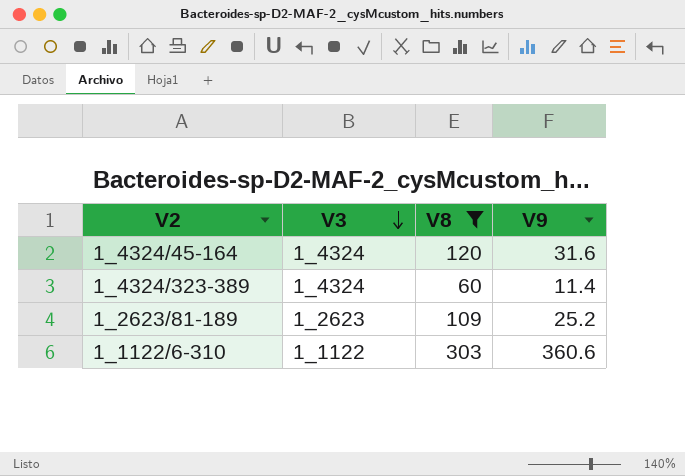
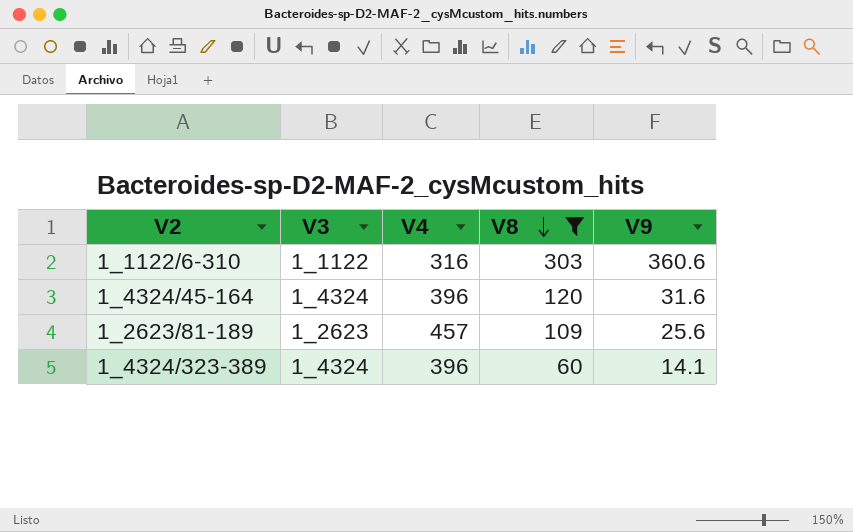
row order: V3 descending -> V8 descending
column V4 | position: none -> 3
1_2623/81-189 | V9: 25.2 -> 25.6
1_4324/323-389 | V9: 11.4 -> 14.1

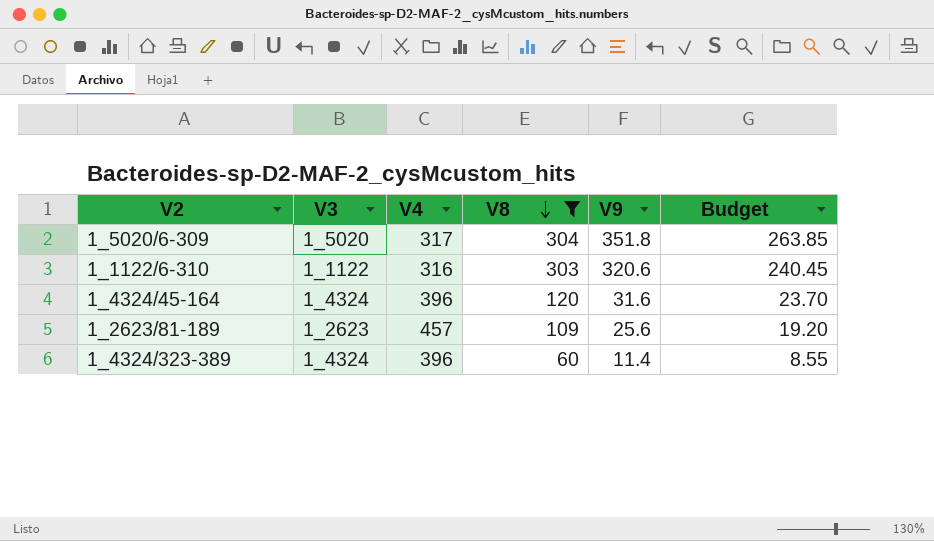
column Budget | formula: none -> [V9] * 0.75
row 1_5020/6-309: none -> 1_5020 | 317 | 304 | 351.8 | 263.85
1_1122/6-310 | V9: 360.6 -> 320.6
1_4324/323-389 | V9: 14.1 -> 11.4

